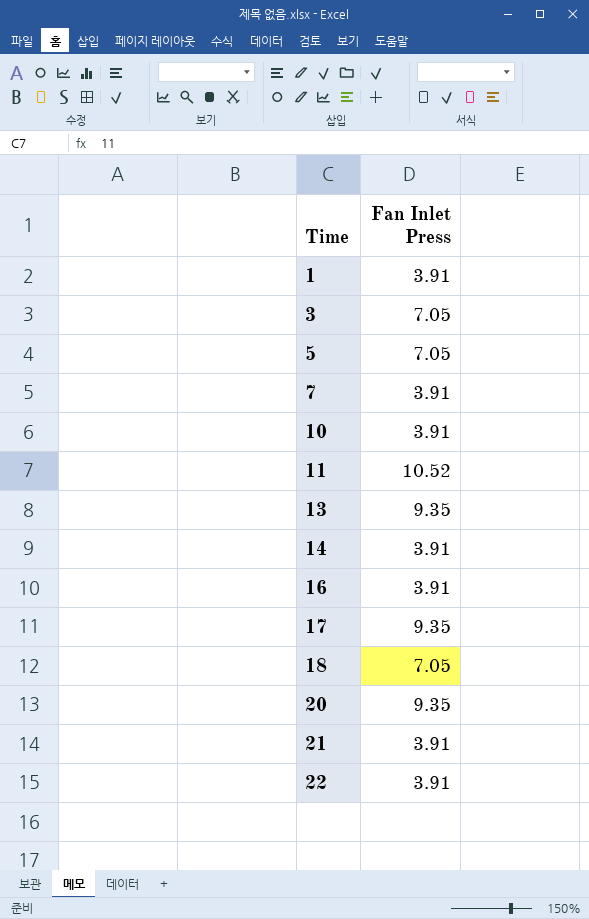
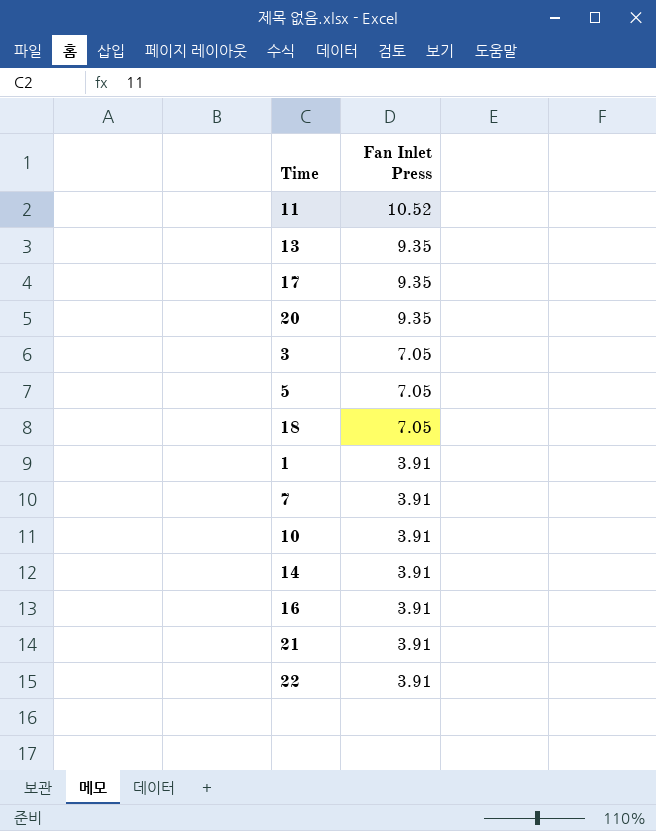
row order: Time ascending -> Fan Inlet Press descending

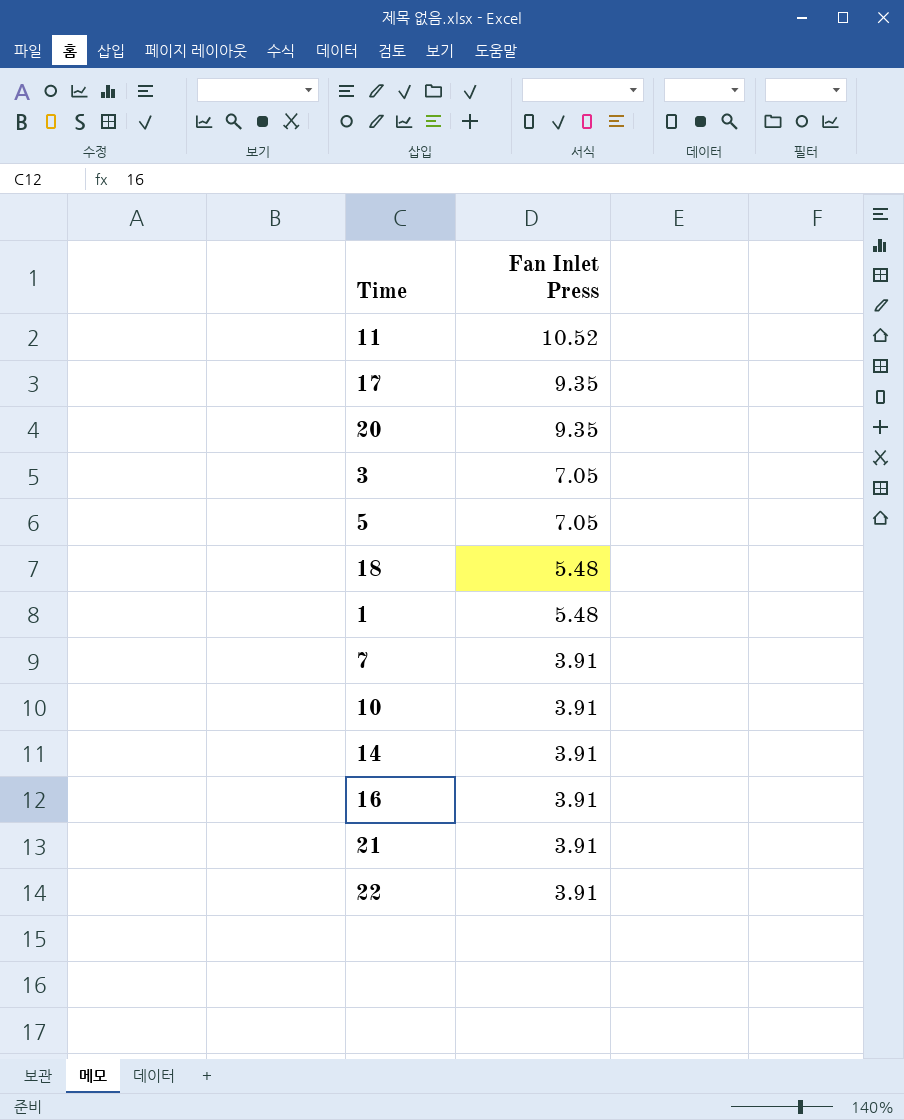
row 13: 9.35 -> none
18 | Fan Inlet Press: 7.05 -> 5.48
1 | Fan Inlet Press: 3.91 -> 5.48

